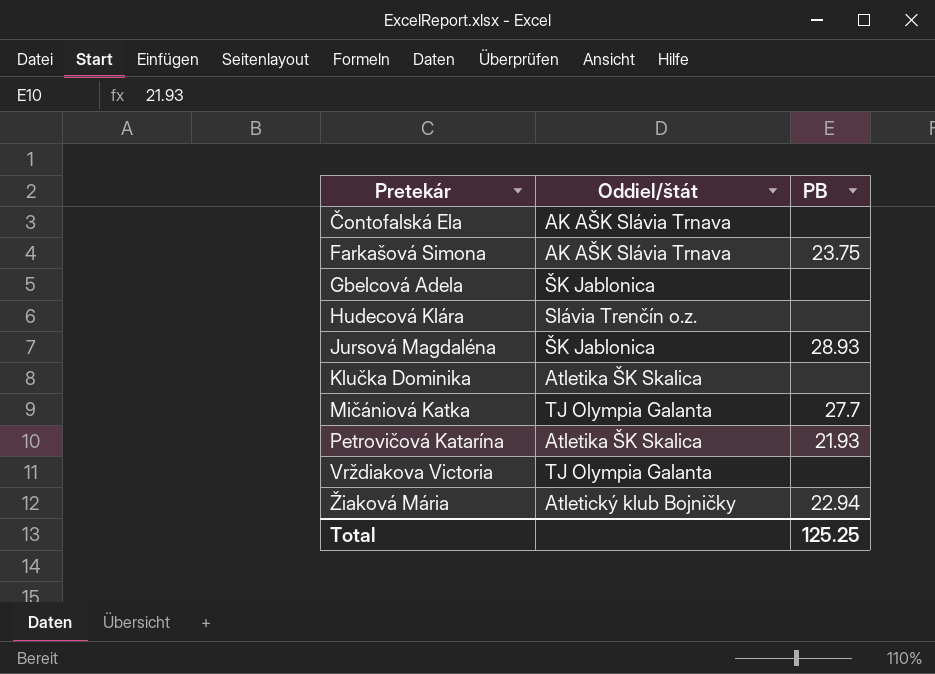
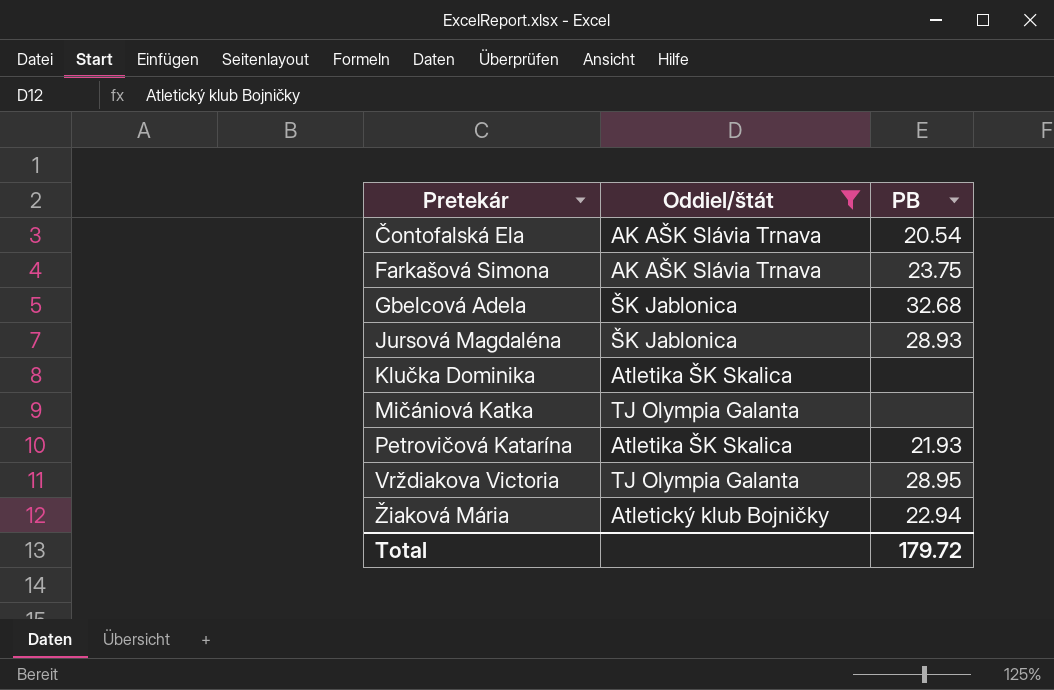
filter: none -> Oddiel/štát != Slávia Trenčín o.z.
Čontofalská Ela | PB: none -> 20.54
Gbelcová Adela | PB: none -> 32.68
Mičániová Katka | PB: 27.7 -> none
Vrždiakova Victoria | PB: none -> 28.95
Total | PB: 125.25 -> 179.72

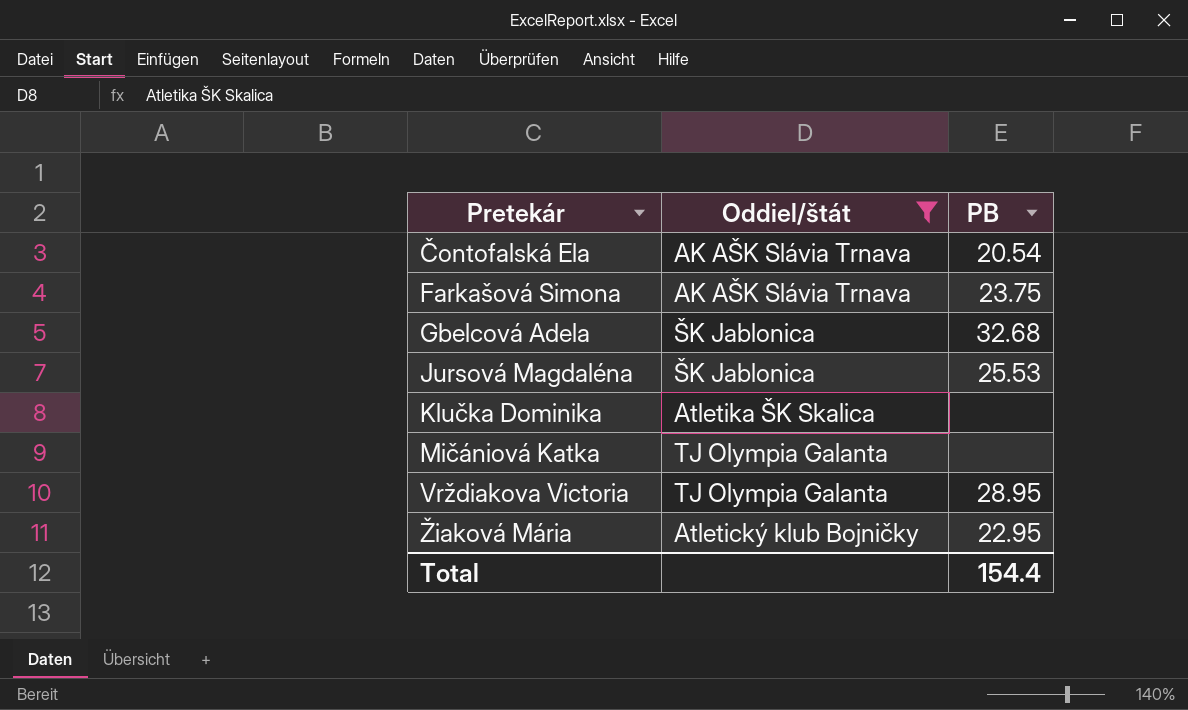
row Petrovičová Katarína: Atletika ŠK Skalica | 21.93 -> none
Jursová Magdaléna | PB: 28.93 -> 25.53
Žiaková Mária | PB: 22.94 -> 22.95
Total | PB: 179.72 -> 154.4

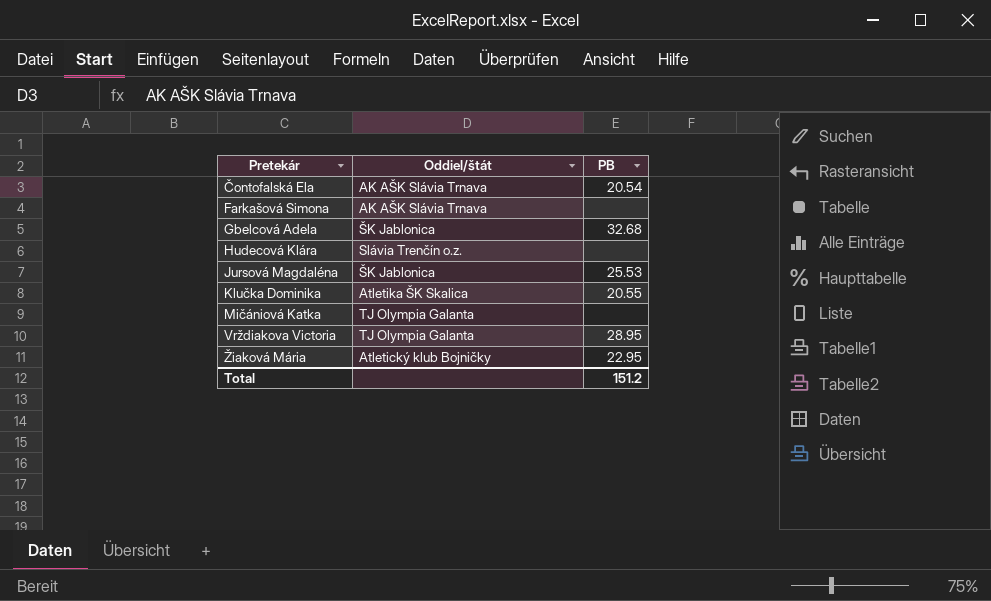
filter: Oddiel/štát != Slávia Trenčín o.z. -> none
Farkašová Simona | PB: 23.75 -> none
Klučka Dominika | PB: none -> 20.55
Total | PB: 154.4 -> 151.2

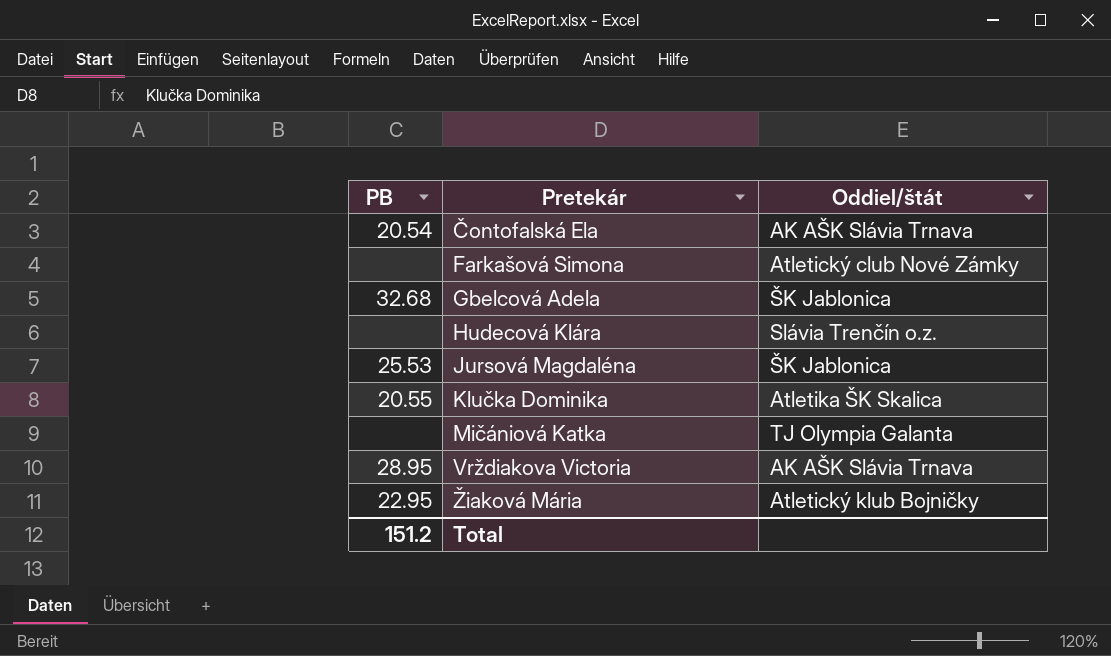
column PB | position: 3 -> 1
Farkašová Simona | Oddiel/štát: AK AŠK Slávia Trnava -> Atletický club Nové Zámky
Vrždiakova Victoria | Oddiel/štát: TJ Olympia Galanta -> AK AŠK Slávia Trnava

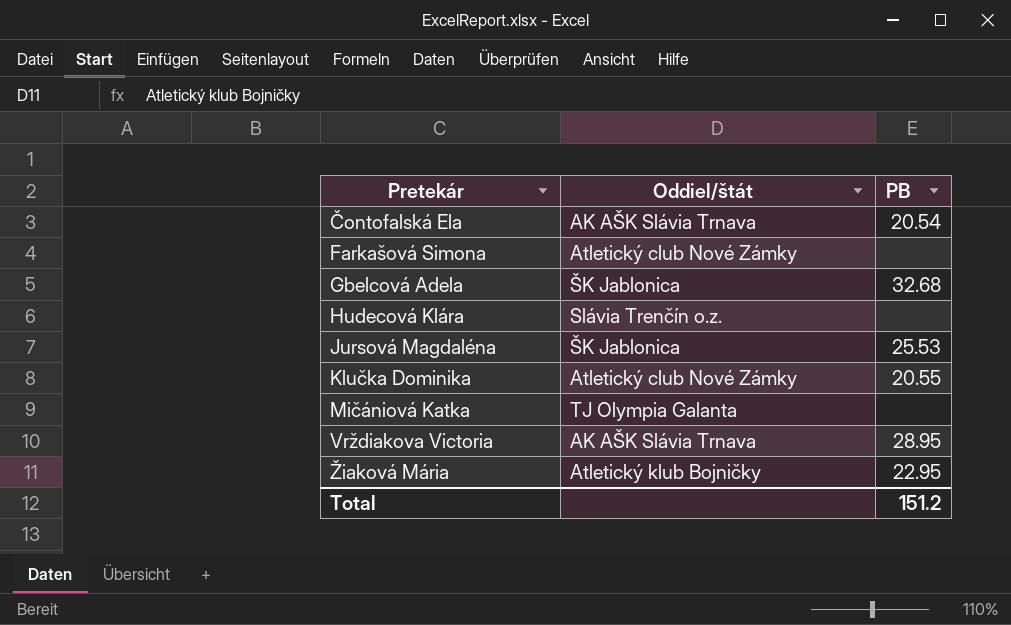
column PB | position: 1 -> 3
Klučka Dominika | Oddiel/štát: Atletika ŠK Skalica -> Atletický club Nové Zámky

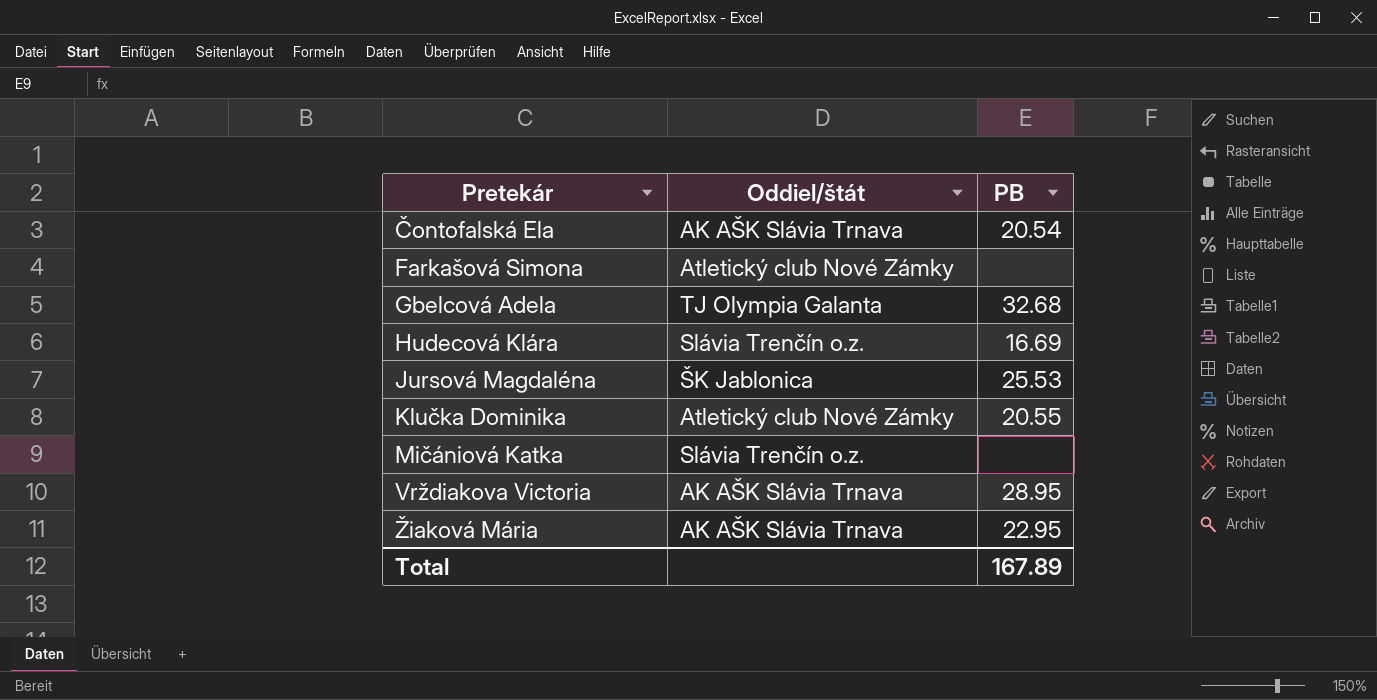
Gbelcová Adela | Oddiel/štát: ŠK Jablonica -> TJ Olympia Galanta
Hudecová Klára | PB: none -> 16.69
Mičániová Katka | Oddiel/štát: TJ Olympia Galanta -> Slávia Trenčín o.z.
Žiaková Mária | Oddiel/štát: Atletický klub Bojničky -> AK AŠK Slávia Trnava
Total | PB: 151.2 -> 167.89

